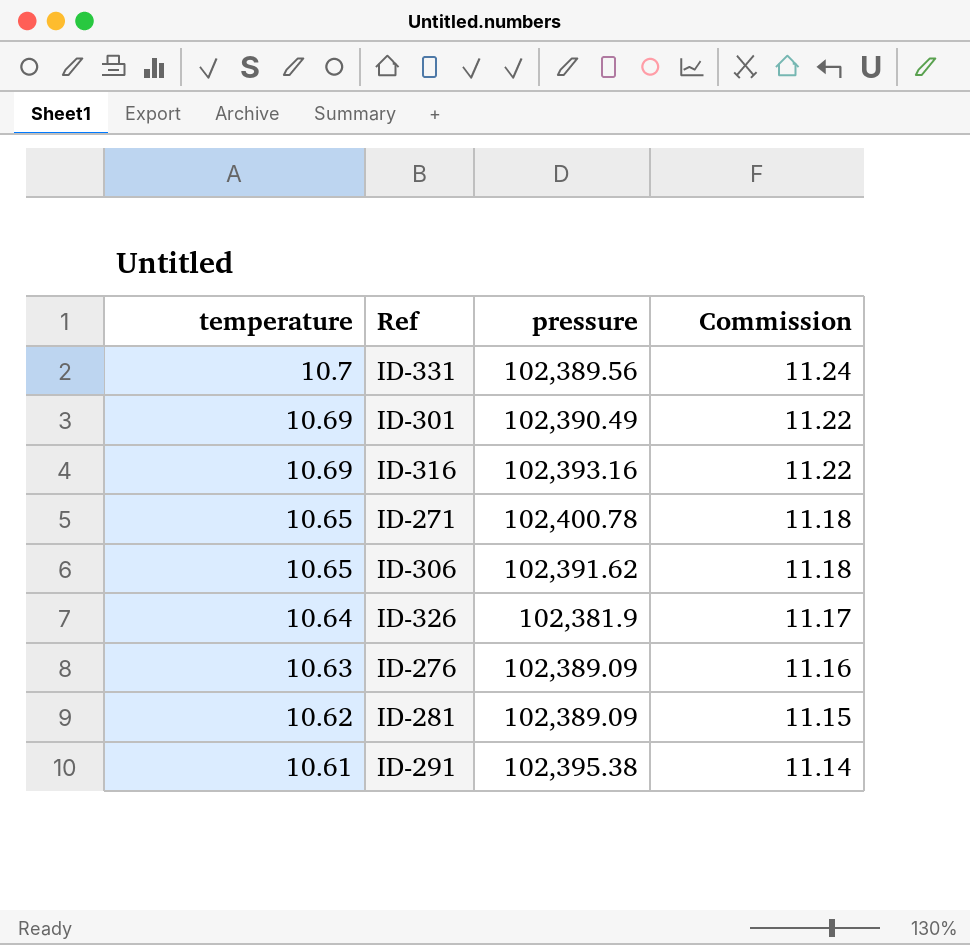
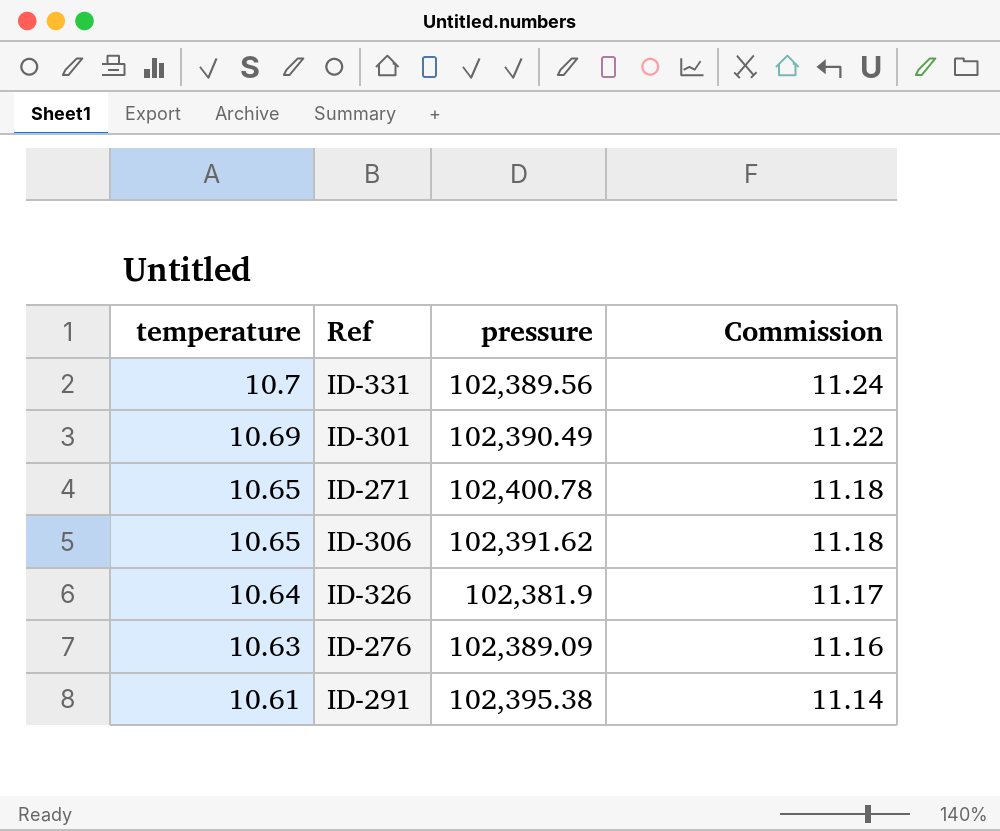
row ID-316: 10.69 | 102,393.16 | 11.22 -> none
row ID-281: 10.62 | 102,389.09 | 11.15 -> none

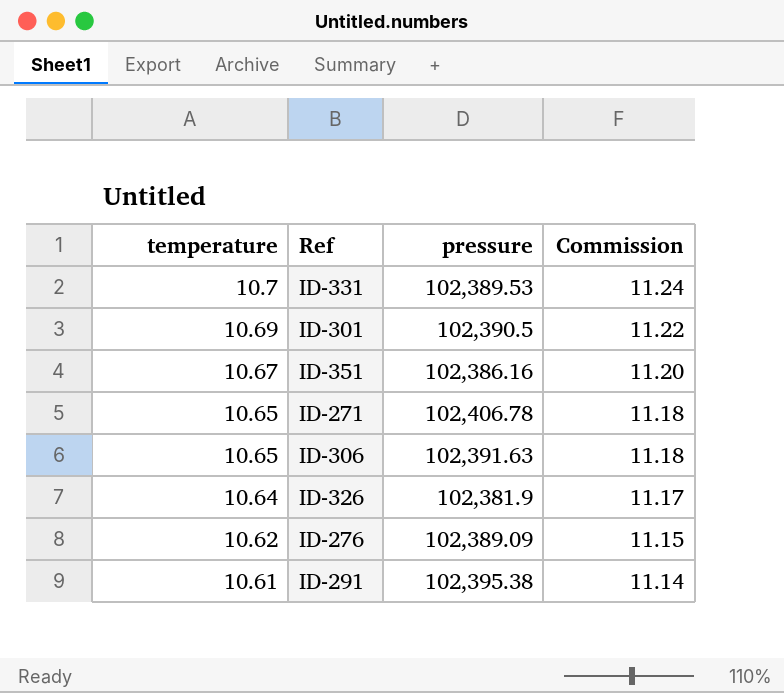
ID-331 | pressure: 102,389.56 -> 102,389.53
ID-301 | pressure: 102,390.49 -> 102,390.5
row ID-351: none -> 10.67 | 102,386.16 | 11.20
ID-271 | pressure: 102,400.78 -> 102,406.78
ID-306 | pressure: 102,391.62 -> 102,391.63
ID-276 | temperature: 10.63 -> 10.62
ID-276 | Commission: 11.16 -> 11.15

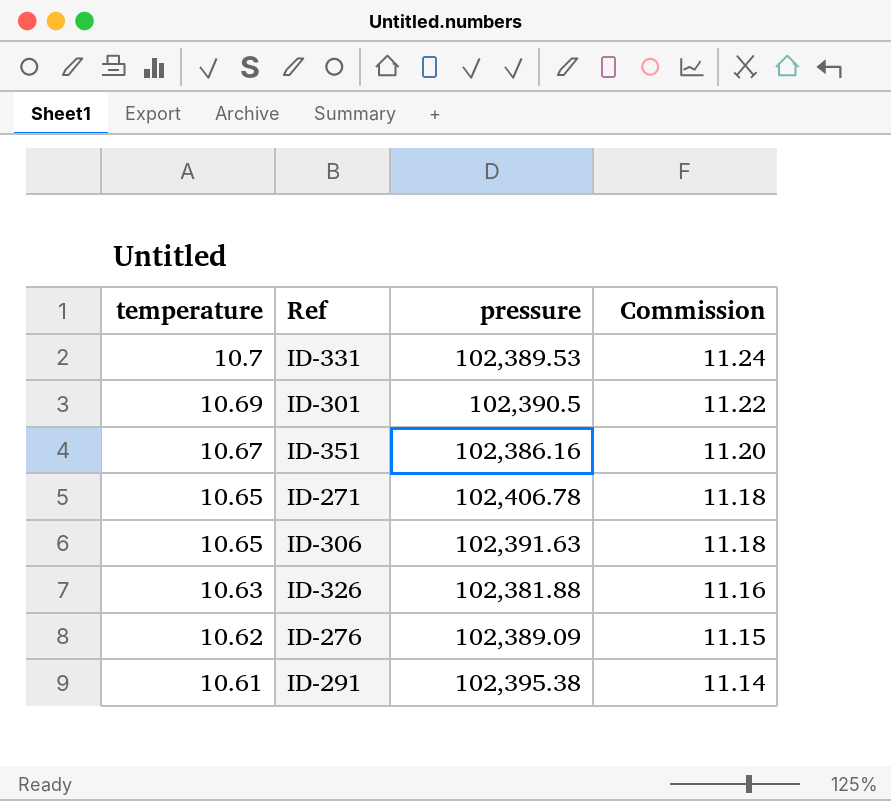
ID-326 | temperature: 10.64 -> 10.63
ID-326 | pressure: 102,381.9 -> 102,381.88
ID-326 | Commission: 11.17 -> 11.16

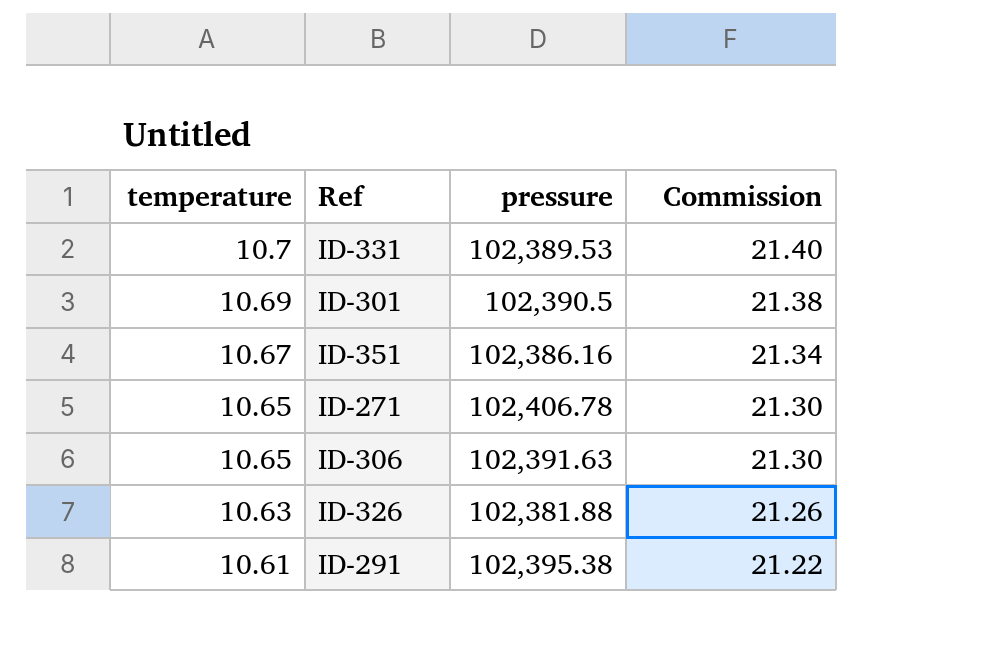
column Commission | formula: [temperature] * 1.05 -> [temperature] * 2
row ID-276: 10.62 | 102,389.09 | 11.15 -> none

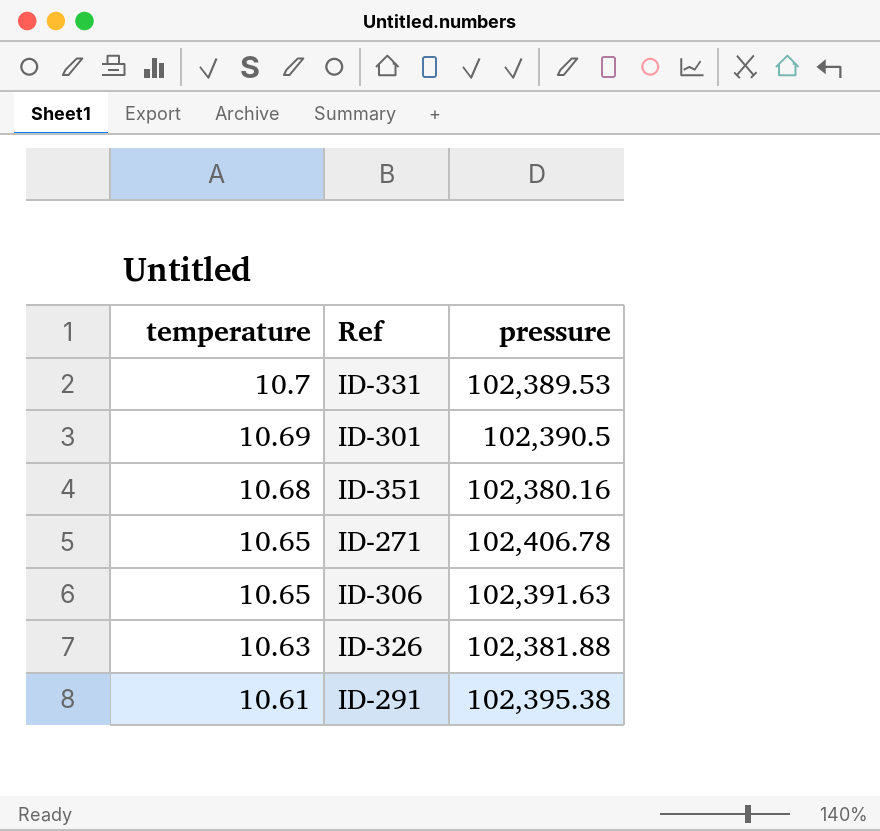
column Commission | formula: [temperature] * 2 -> none
ID-351 | temperature: 10.67 -> 10.68
ID-351 | pressure: 102,386.16 -> 102,380.16

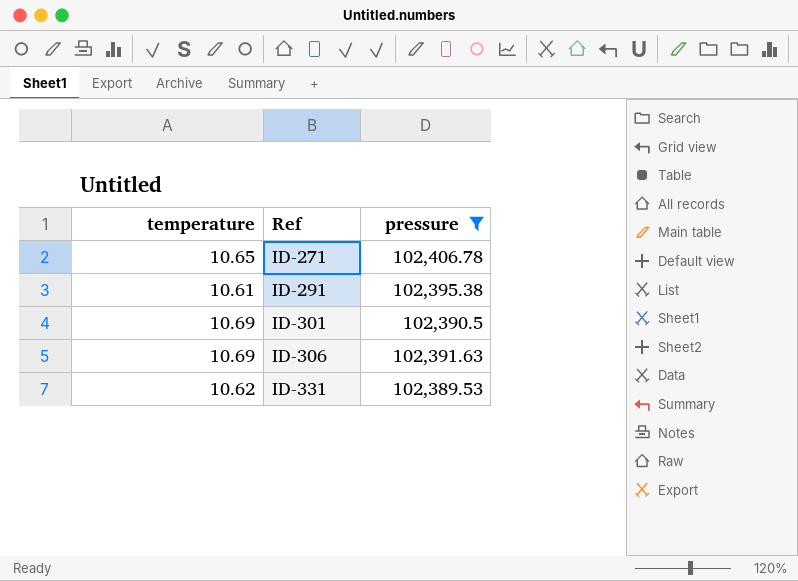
filter: none -> pressure >= 102,389.53
row order: temperature descending -> Ref ascending
ID-306 | temperature: 10.65 -> 10.69
ID-331 | temperature: 10.7 -> 10.62

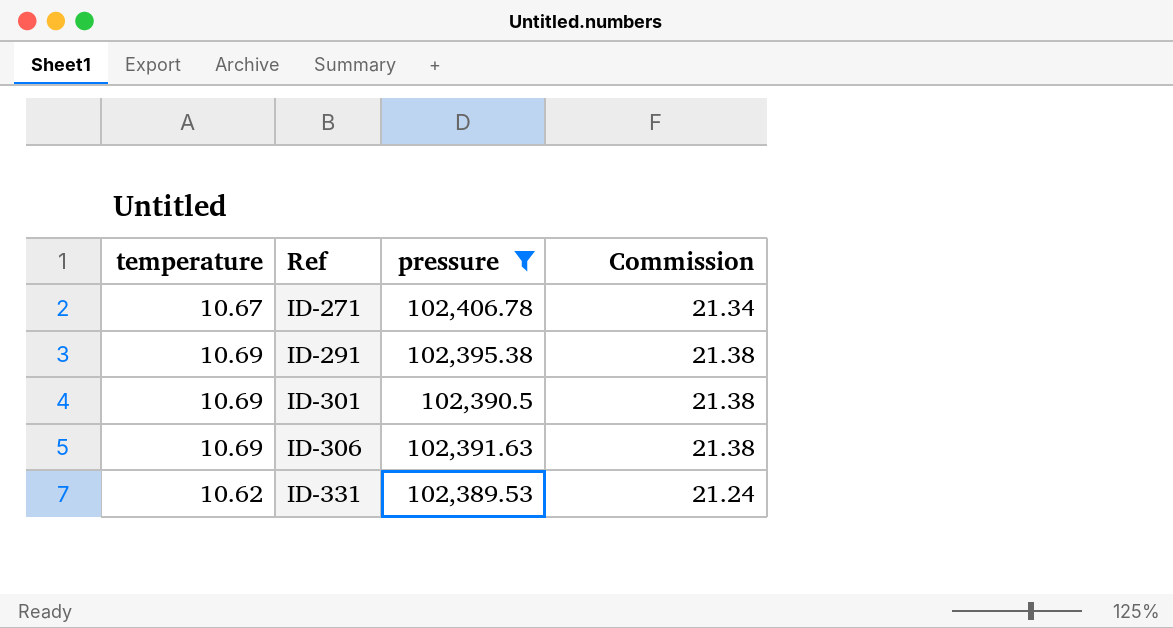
column Commission | formula: none -> [temperature] * 2
ID-271 | temperature: 10.65 -> 10.67
ID-291 | temperature: 10.61 -> 10.69

